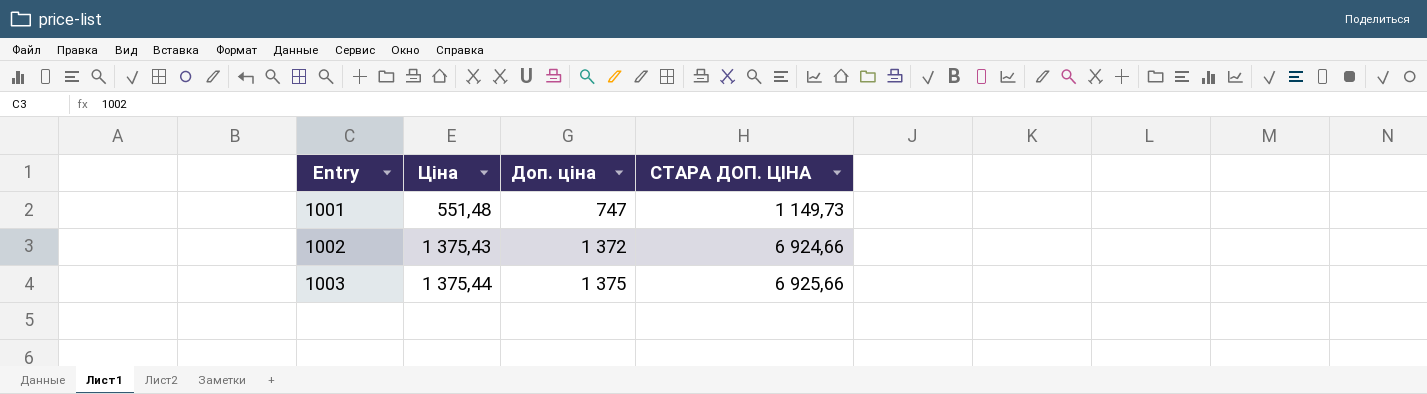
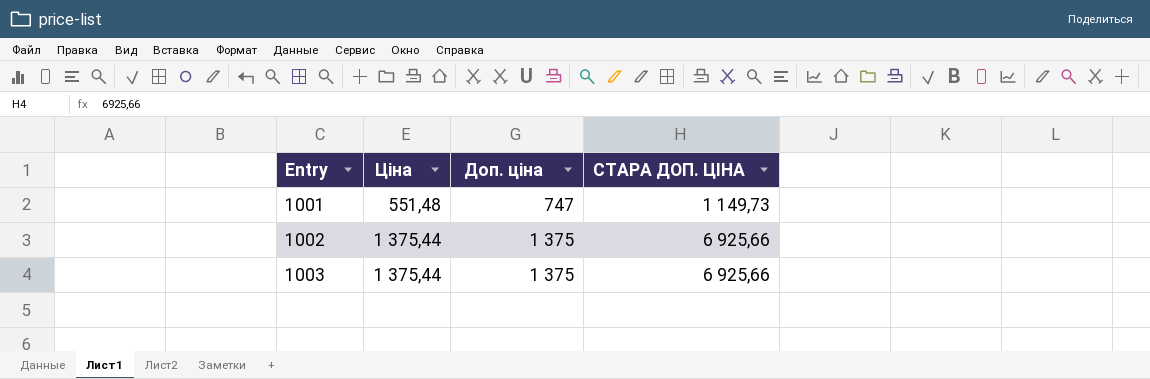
1002 | Ціна: 1 375,43 -> 1 375,44
1002 | Доп. ціна: 1 372 -> 1 375
1002 | СТАРА ДОП. ЦІНА: 6 924,66 -> 6 925,66

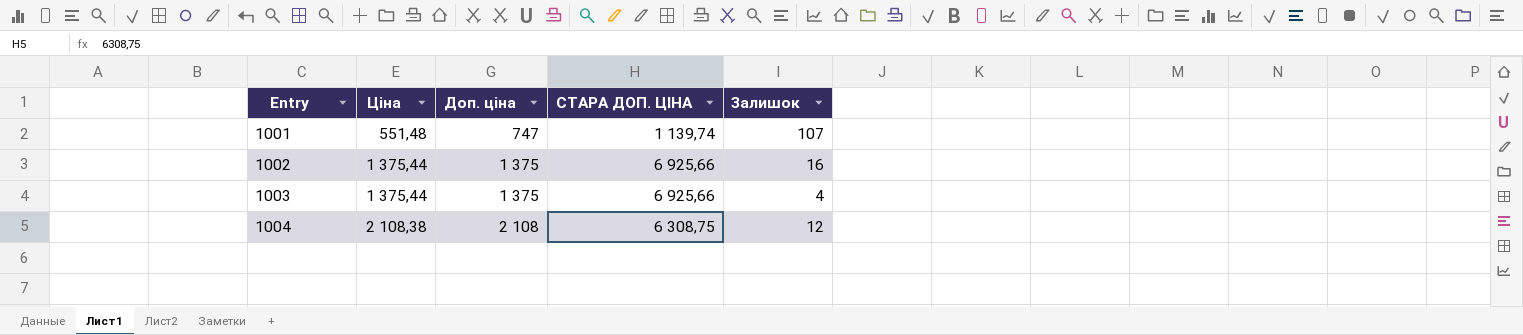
column Залишок | position: none -> 5
1001 | СТАРА ДОП. ЦІНА: 1 149,73 -> 1 139,74
row 1004: none -> 2 108,38 | 2 108 | 6 308,75 | 12

